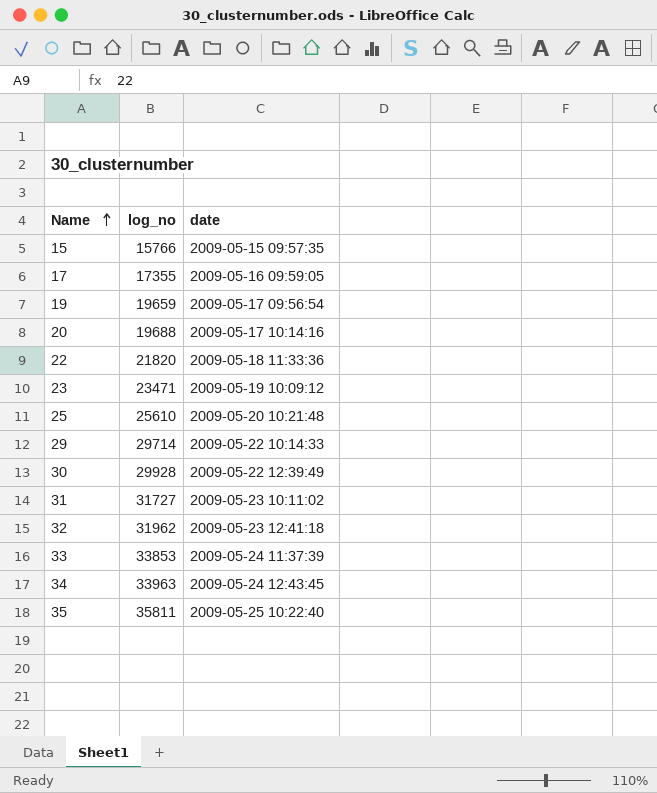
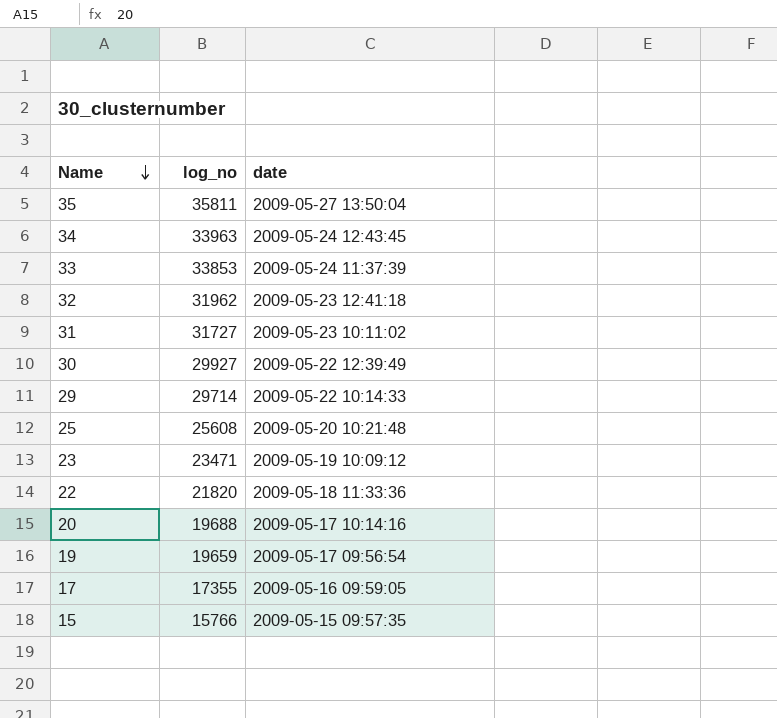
row order: Name ascending -> Name descending
35 | date: 2009-05-25 10:22:40 -> 2009-05-27 13:50:04
30 | log_no: 29928 -> 29927
25 | log_no: 25610 -> 25608

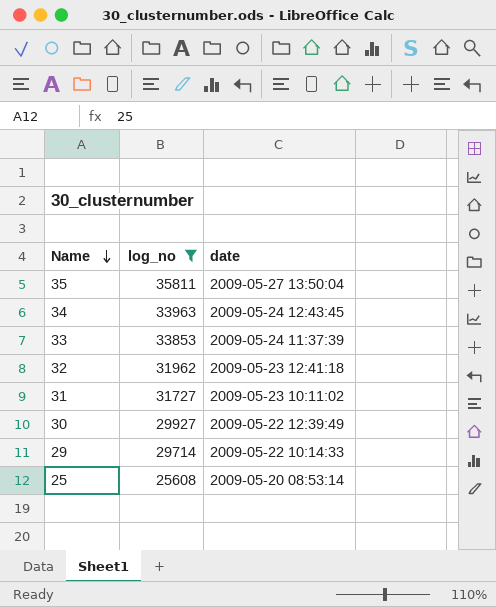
filter: none -> log_no >= 25608
25 | date: 2009-05-20 10:21:48 -> 2009-05-20 08:53:14

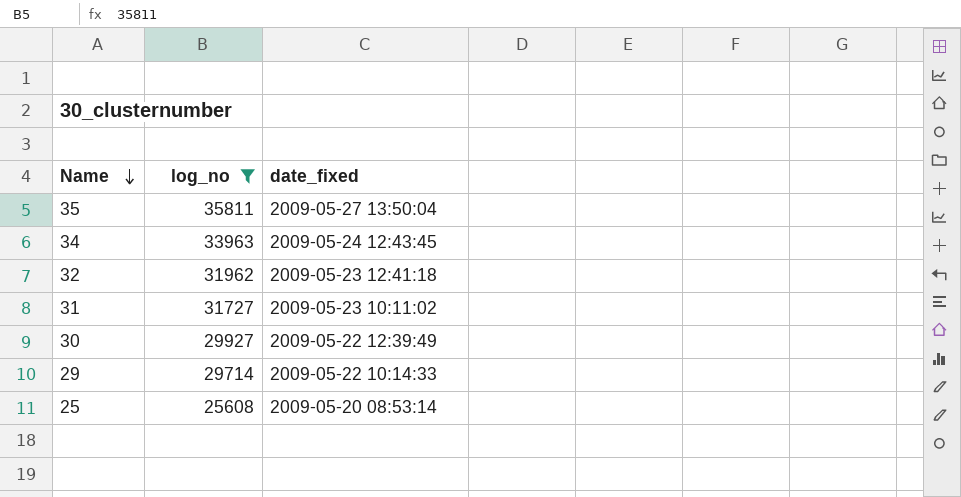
column name: date -> date_fixed
row 33: 33853 | 2009-05-24 11:37:39 -> none

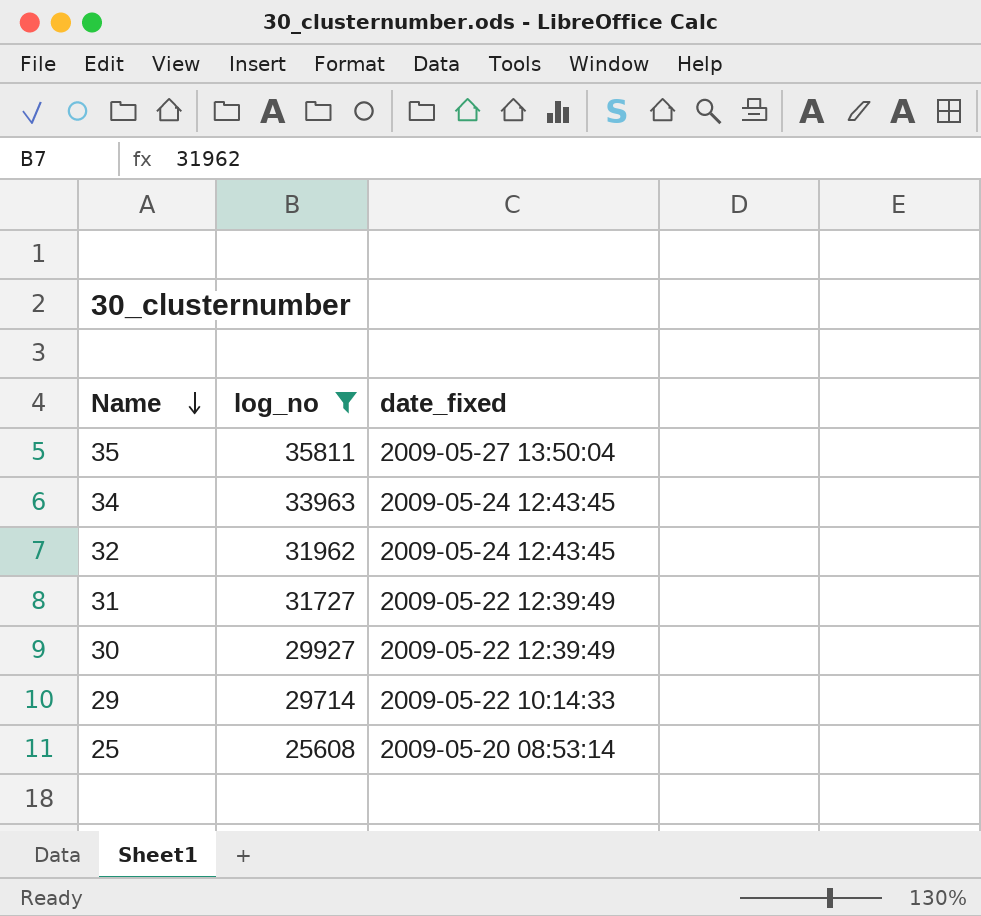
32 | date_fixed: 2009-05-23 12:41:18 -> 2009-05-24 12:43:45
31 | date_fixed: 2009-05-23 10:11:02 -> 2009-05-22 12:39:49

